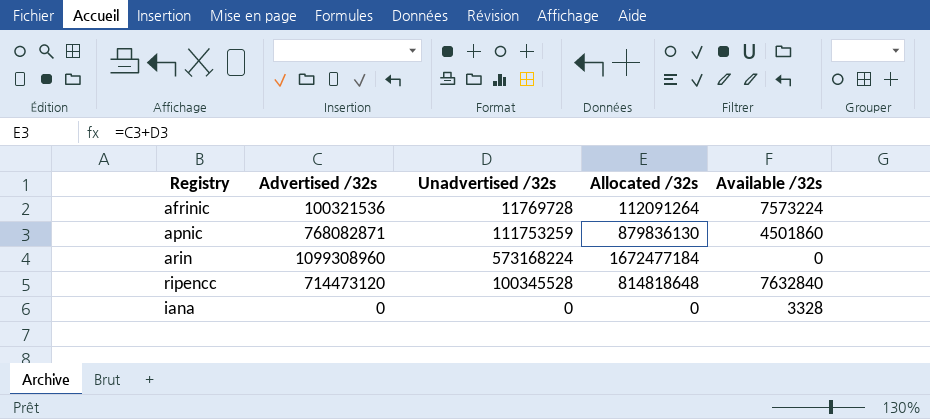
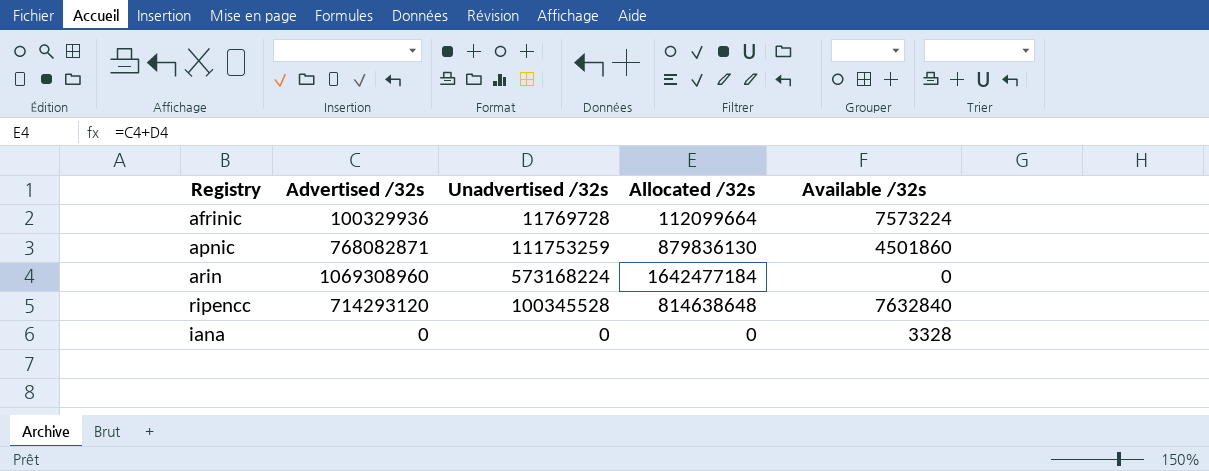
afrinic | Advertised /32s: 100321536 -> 100329936
afrinic | Allocated /32s: 112091264 -> 112099664
arin | Advertised /32s: 1099308960 -> 1069308960
arin | Allocated /32s: 1672477184 -> 1642477184
ripencc | Advertised /32s: 714473120 -> 714293120
ripencc | Allocated /32s: 814818648 -> 814638648

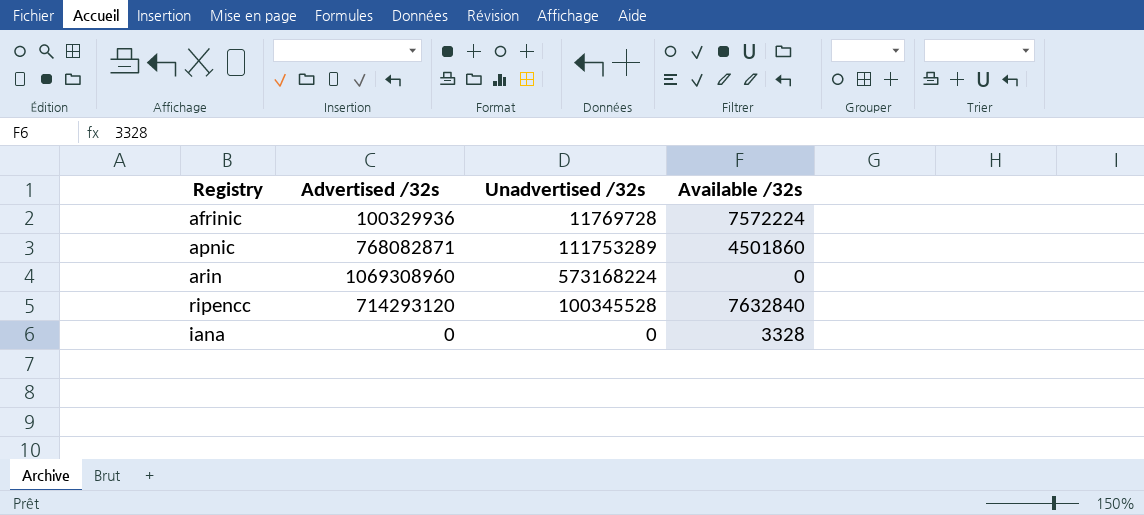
column Allocated /32s | formula: [Advertised /32s] + [Unadvertised /32s] -> none
afrinic | Available /32s: 7573224 -> 7572224
apnic | Unadvertised /32s: 111753259 -> 111753289

